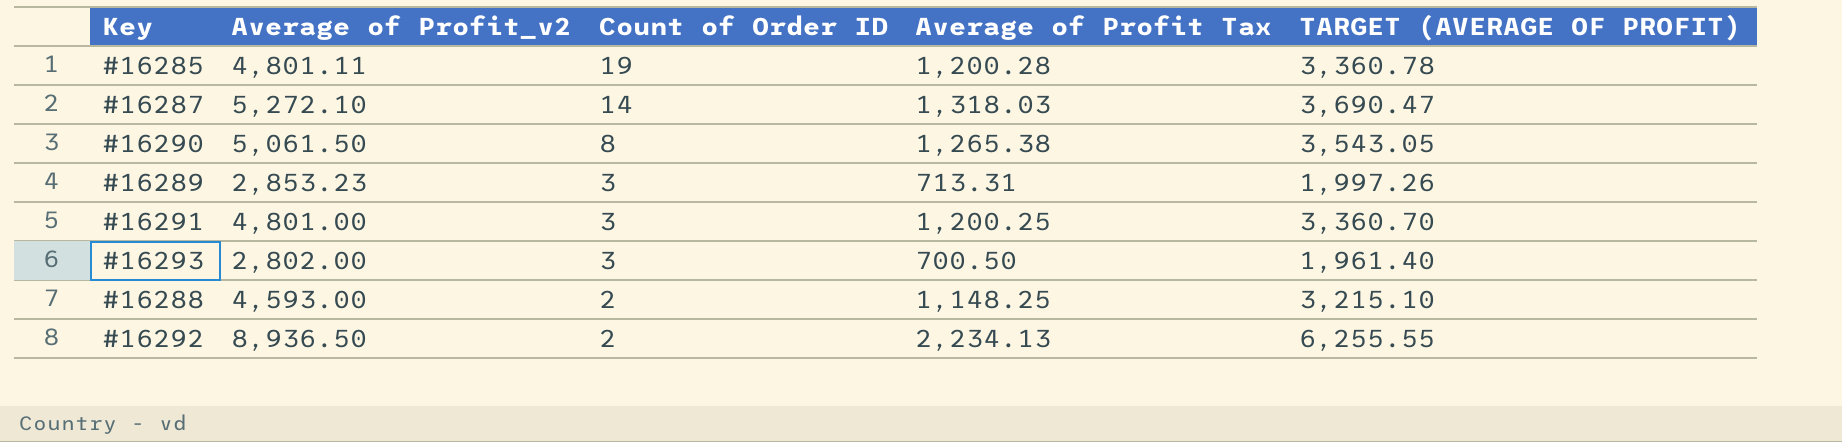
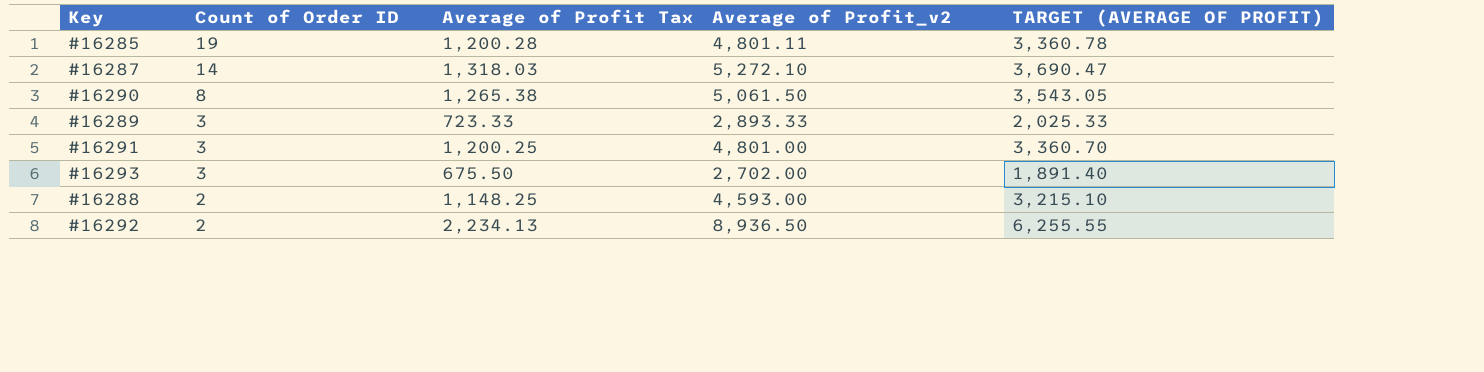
column Average of Profit_v2 | position: 2 -> 4
#16289 | Average of Profit Tax: 713.31 -> 723.33
#16289 | Average of Profit_v2: 2,853.23 -> 2,893.33
#16289 | TARGET (AVERAGE OF PROFIT): 1,997.26 -> 2,025.33
#16293 | Average of Profit Tax: 700.50 -> 675.50
#16293 | Average of Profit_v2: 2,802.00 -> 2,702.00
#16293 | TARGET (AVERAGE OF PROFIT): 1,961.40 -> 1,891.40

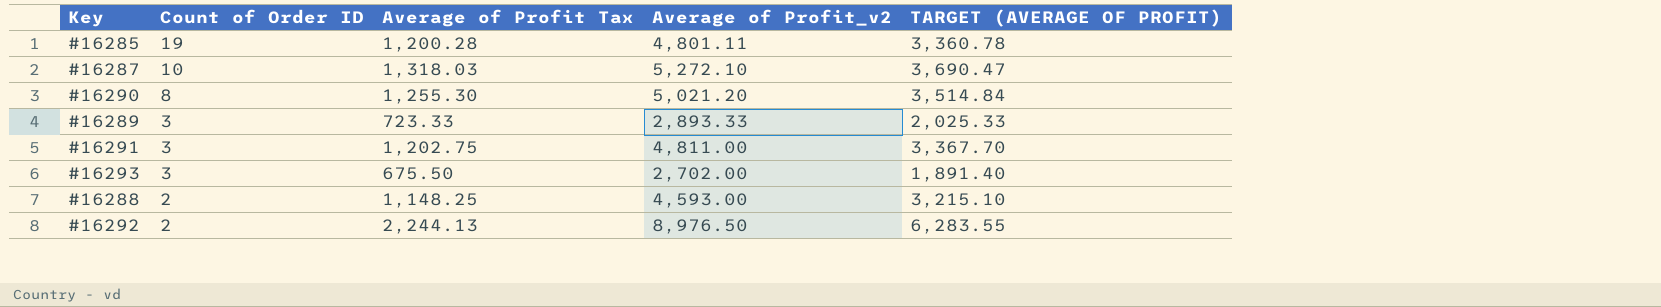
#16287 | Count of Order ID: 14 -> 10
#16290 | Average of Profit Tax: 1,265.38 -> 1,255.30
#16290 | Average of Profit_v2: 5,061.50 -> 5,021.20
#16290 | TARGET (AVERAGE OF PROFIT): 3,543.05 -> 3,514.84
#16291 | Average of Profit Tax: 1,200.25 -> 1,202.75
#16291 | Average of Profit_v2: 4,801.00 -> 4,811.00
#16291 | TARGET (AVERAGE OF PROFIT): 3,360.70 -> 3,367.70
#16292 | Average of Profit Tax: 2,234.13 -> 2,244.13
#16292 | Average of Profit_v2: 8,936.50 -> 8,976.50
#16292 | TARGET (AVERAGE OF PROFIT): 6,255.55 -> 6,283.55

